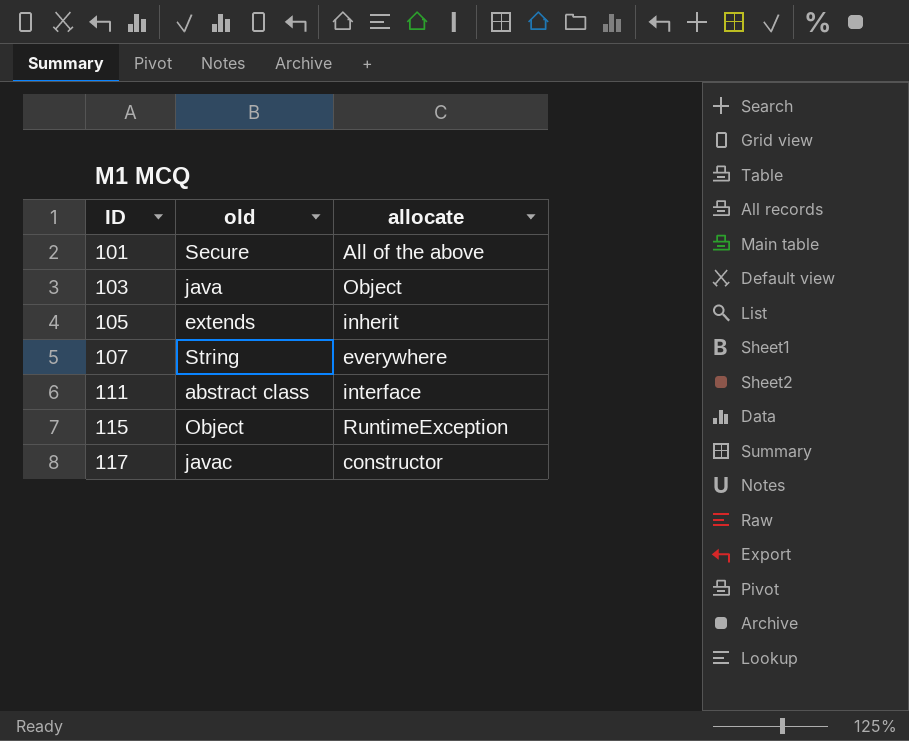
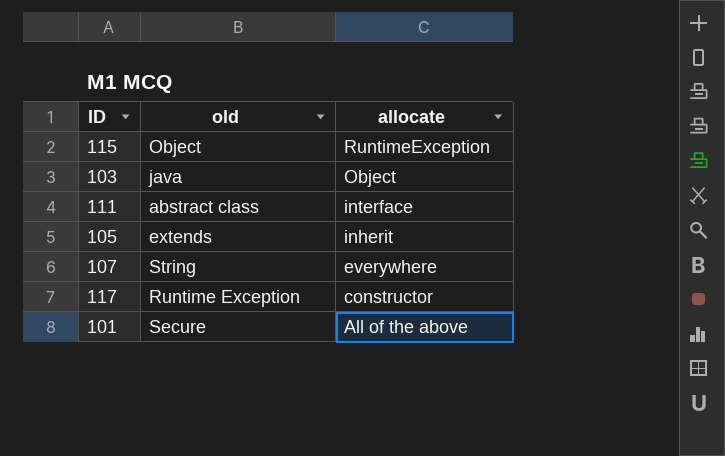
row order: ID ascending -> allocate descending
117 | old: javac -> Runtime Exception

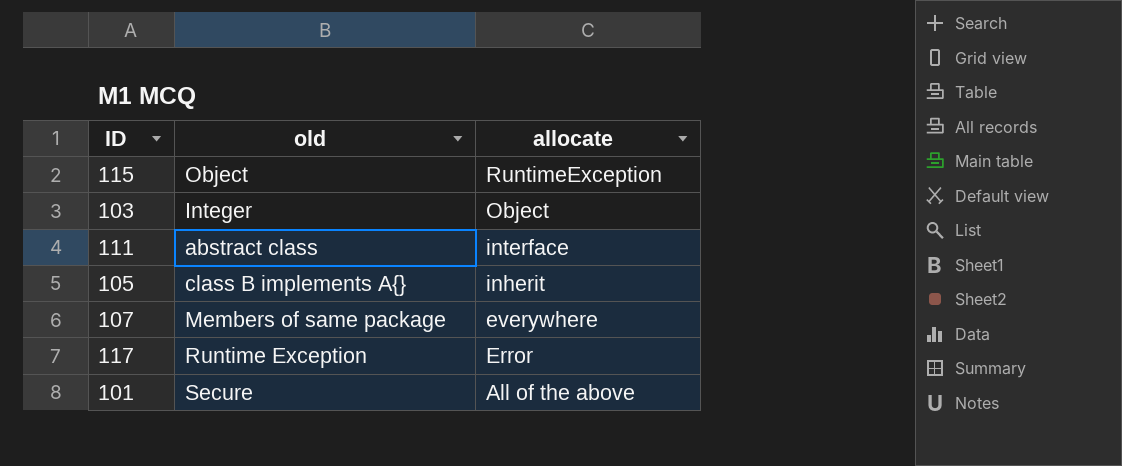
103 | old: java -> Integer
105 | old: extends -> class B implements A{}
107 | old: String -> Members of same package
117 | allocate: constructor -> Error

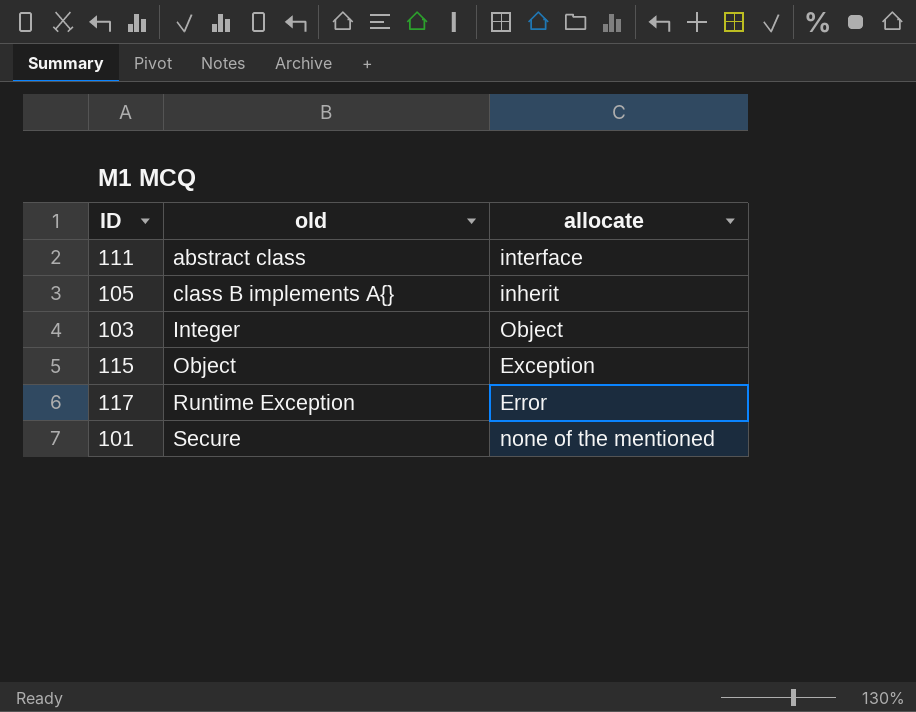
row order: allocate descending -> old ascending
row 107: Members of same package | everywhere -> none
115 | allocate: RuntimeException -> Exception
101 | allocate: All of the above -> none of the mentioned

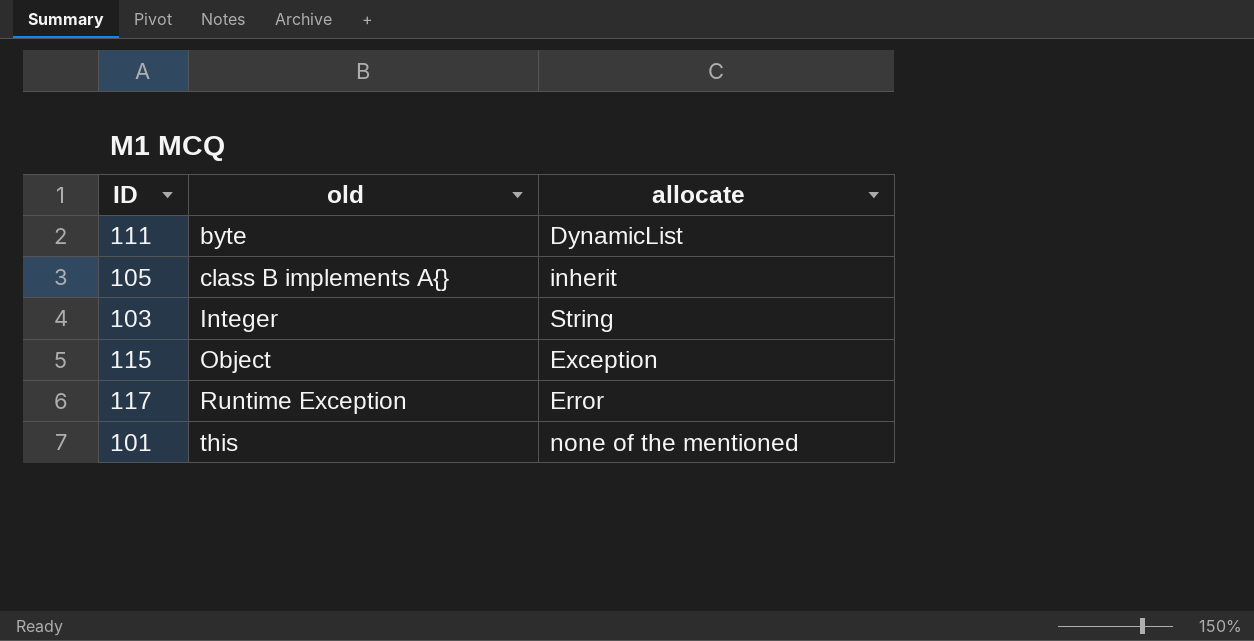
111 | old: abstract class -> byte
111 | allocate: interface -> DynamicList
103 | allocate: Object -> String
101 | old: Secure -> this

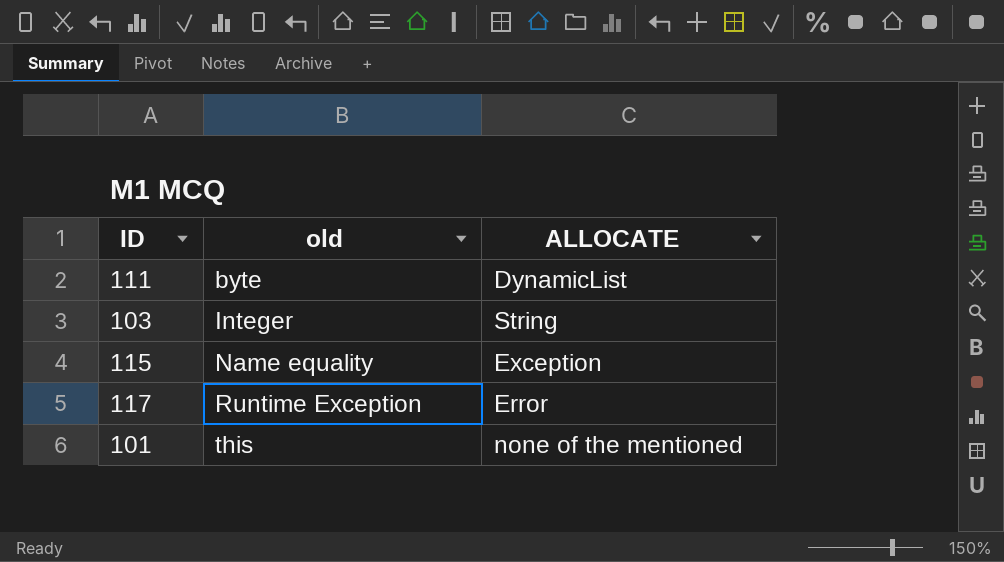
column name: allocate -> ALLOCATE
row 105: class B implements A{} | inherit -> none
115 | old: Object -> Name equality

